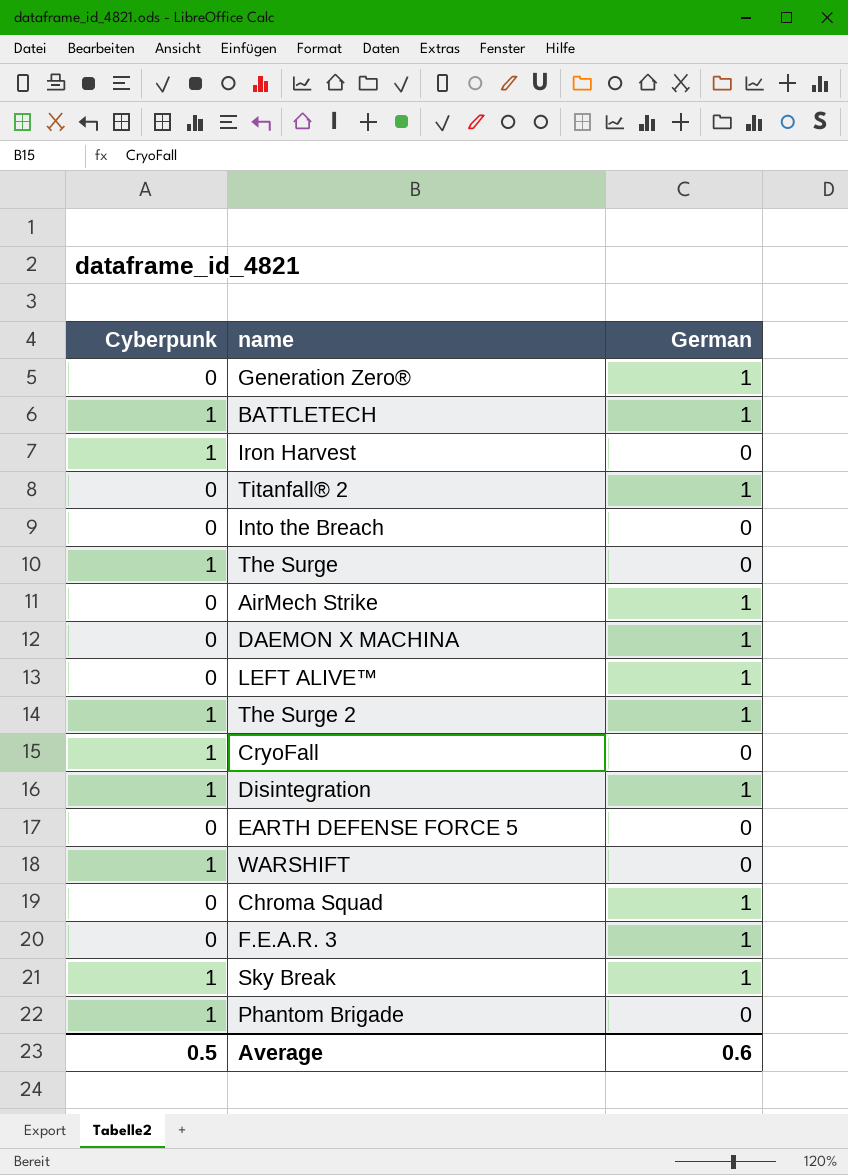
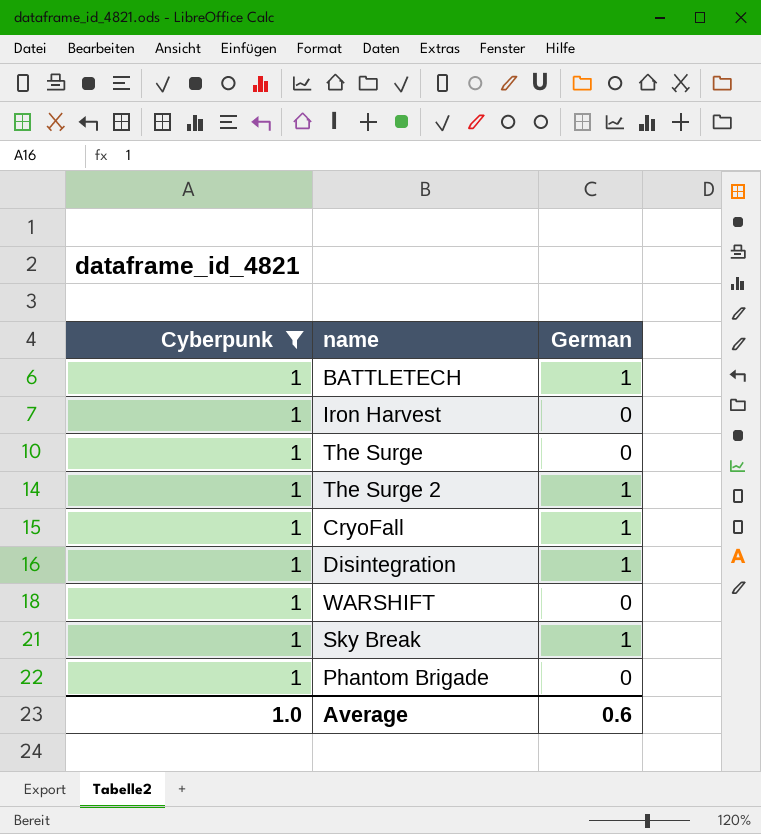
filter: none -> Cyberpunk = 1
CryoFall | German: 0 -> 1
Average | Cyberpunk: 0.5 -> 1.0

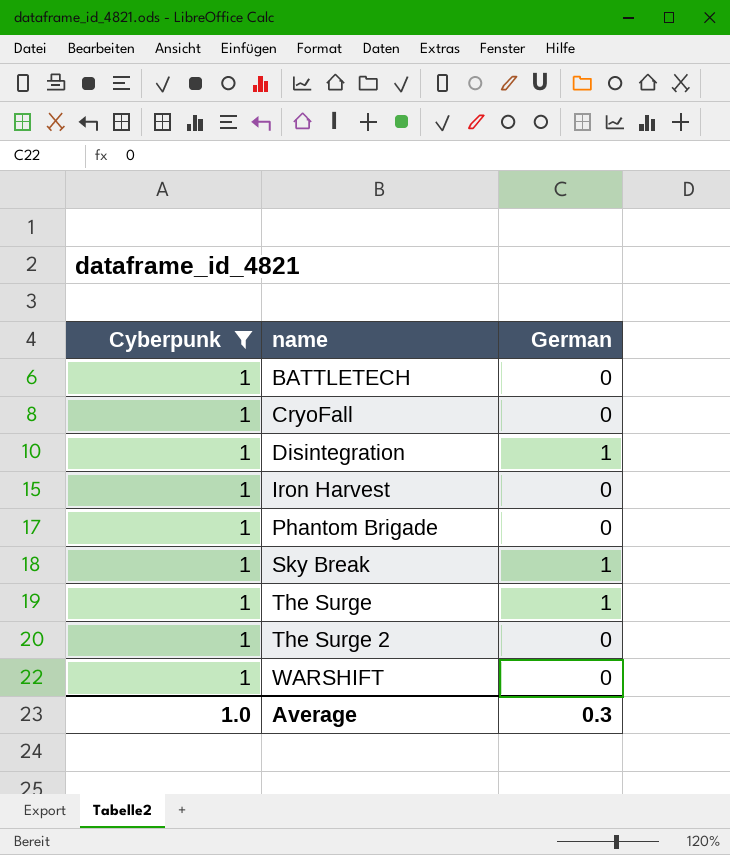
row order: none -> name ascending
BATTLETECH | German: 1 -> 0
CryoFall | German: 1 -> 0
The Surge | German: 0 -> 1
The Surge 2 | German: 1 -> 0
Average | German: 0.6 -> 0.3

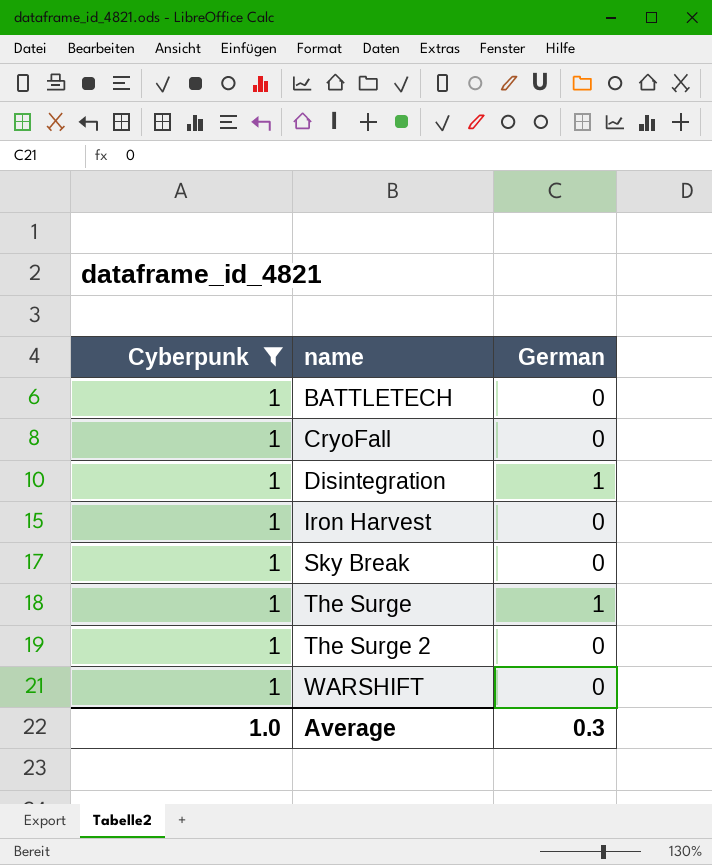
row Phantom Brigade: 1 | 0 -> none
Sky Break | German: 1 -> 0

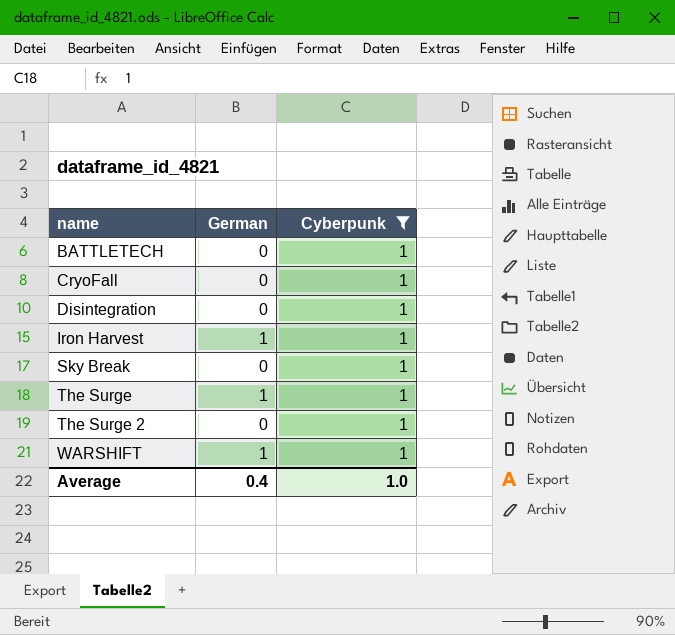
column Cyberpunk | position: 1 -> 3
Disintegration | German: 1 -> 0
Iron Harvest | German: 0 -> 1
WARSHIFT | German: 0 -> 1
Average | German: 0.3 -> 0.4

